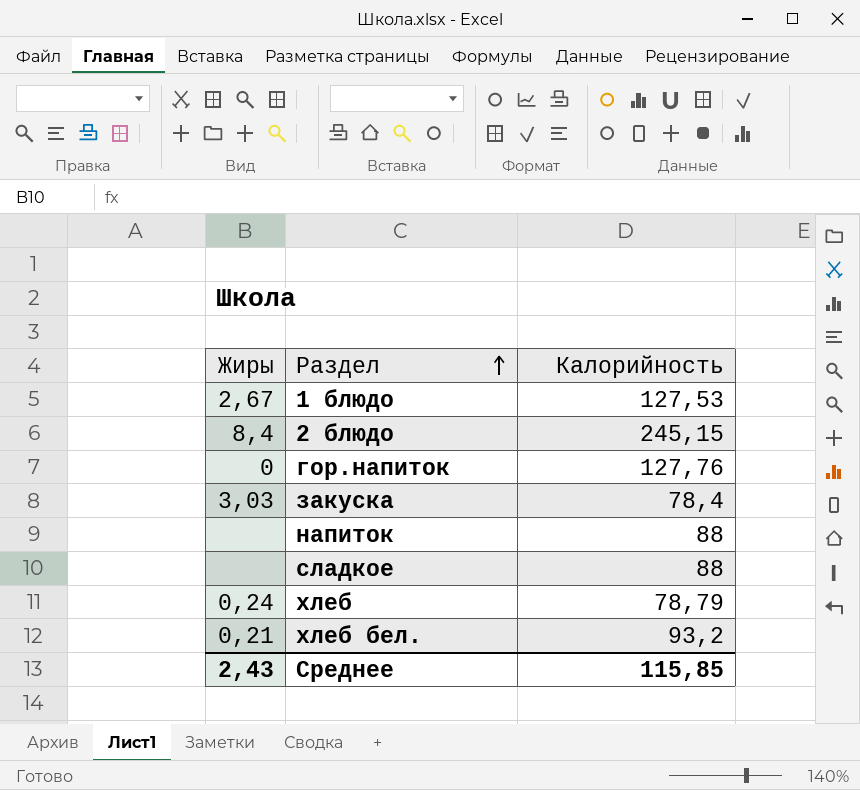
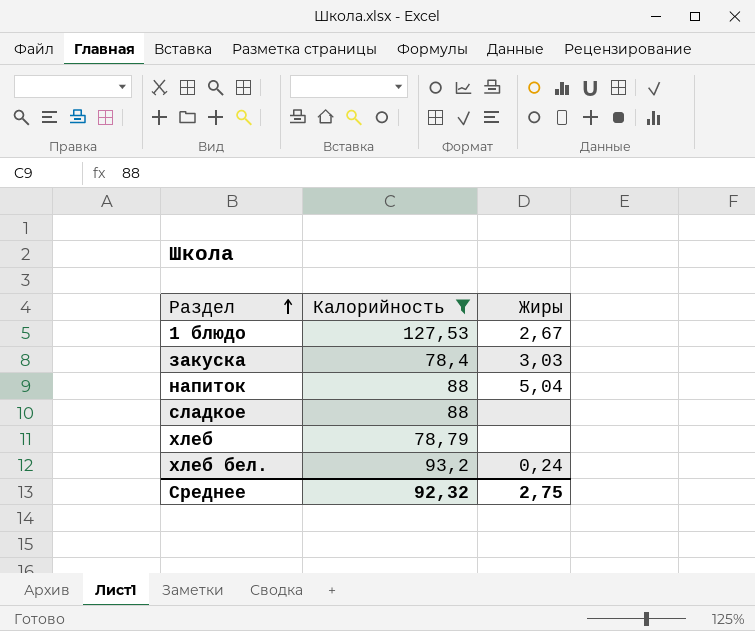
filter: none -> Калорийность <= 127,53
column Жиры | position: 1 -> 3
напиток | Жиры: none -> 5,04
хлеб | Жиры: 0,24 -> none
хлеб бел. | Жиры: 0,21 -> 0,24
Среднее | Калорийность: 115,85 -> 92,32
Среднее | Жиры: 2,43 -> 2,75

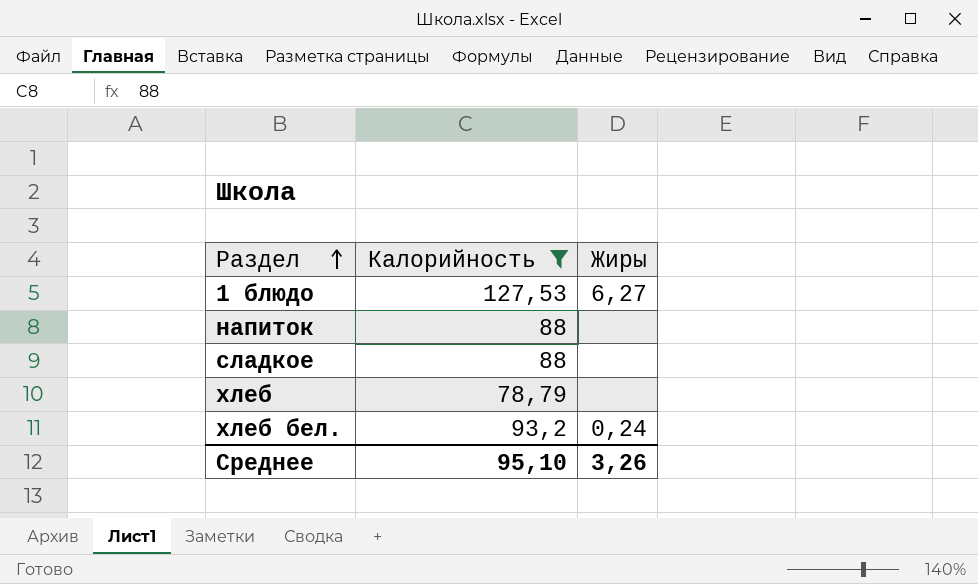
row закуска: 78,4 | 3,03 -> none
1 блюдо | Жиры: 2,67 -> 6,27
напиток | Жиры: 5,04 -> none
Среднее | Калорийность: 92,32 -> 95,10
Среднее | Жиры: 2,75 -> 3,26

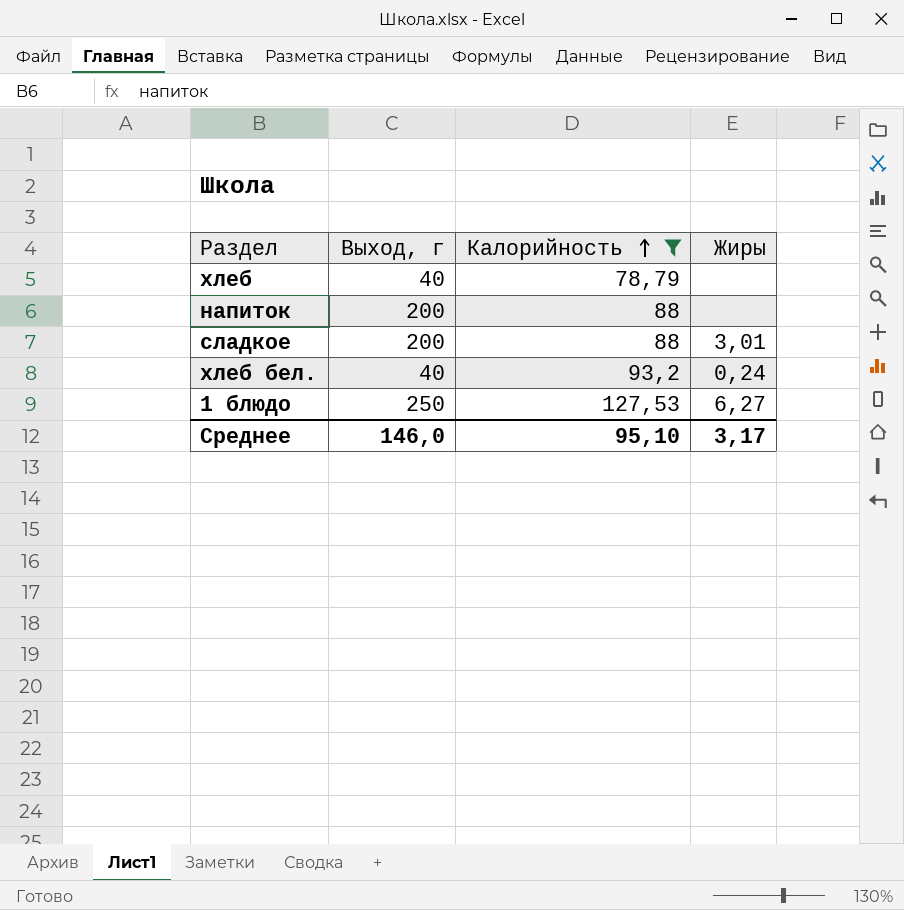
row order: Раздел ascending -> Калорийность ascending
column Выход, г | position: none -> 2
сладкое | Жиры: none -> 3,01
Среднее | Жиры: 3,26 -> 3,17

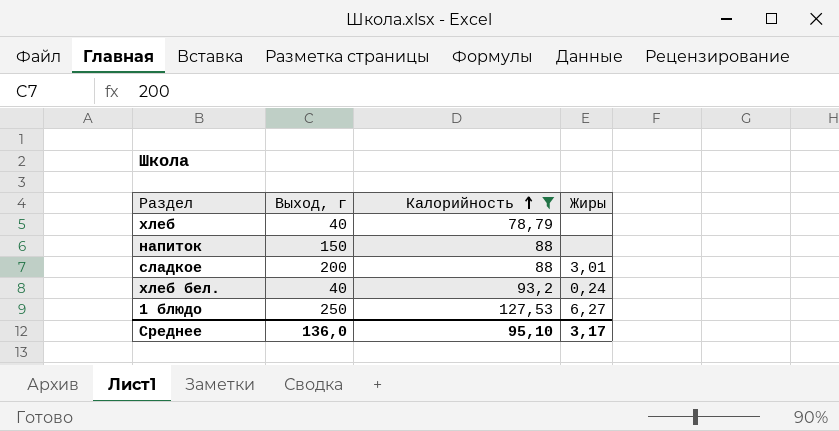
напиток | Выход, г: 200 -> 150
Среднее | Выход, г: 146,0 -> 136,0

